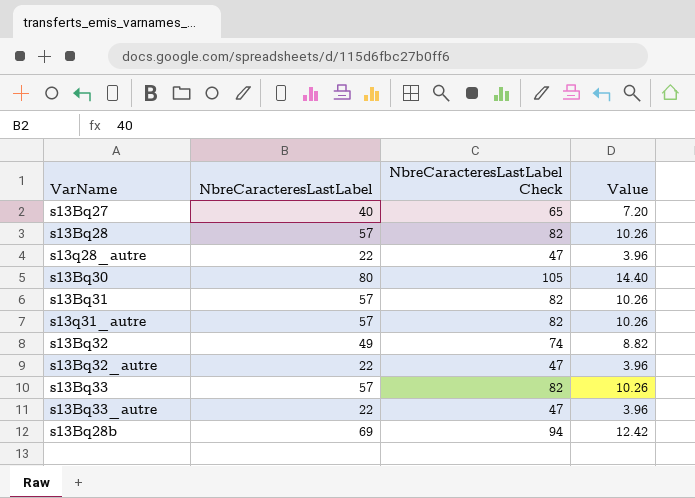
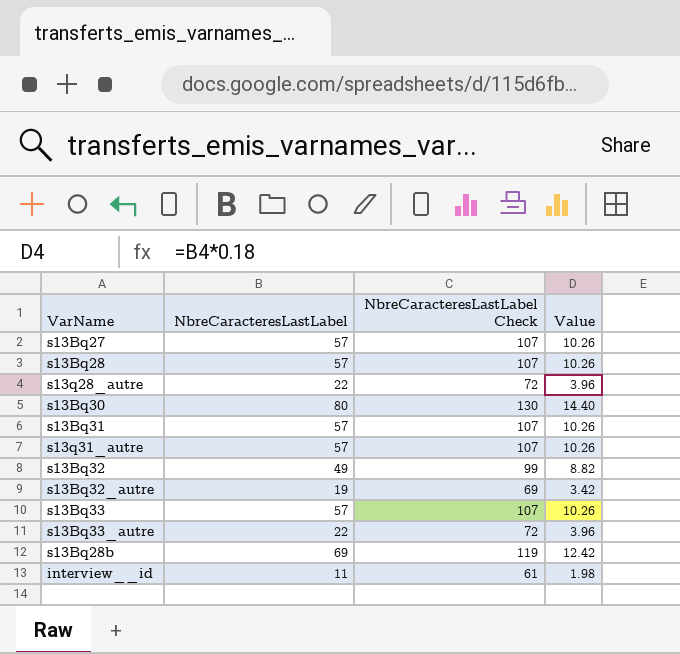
column NbreCaracteresLastLabel Check | formula: [NbreCaracteresLastLabel] + 25 -> [NbreCaracteresLastLabel] + 50
s13Bq27 | NbreCaracteresLastLabel: 40 -> 57
s13Bq27 | Value: 7.20 -> 10.26
s13Bq32_autre | NbreCaracteresLastLabel: 22 -> 19
s13Bq32_autre | Value: 3.96 -> 3.42
row interview__id: none -> 11 | 61 | 1.98

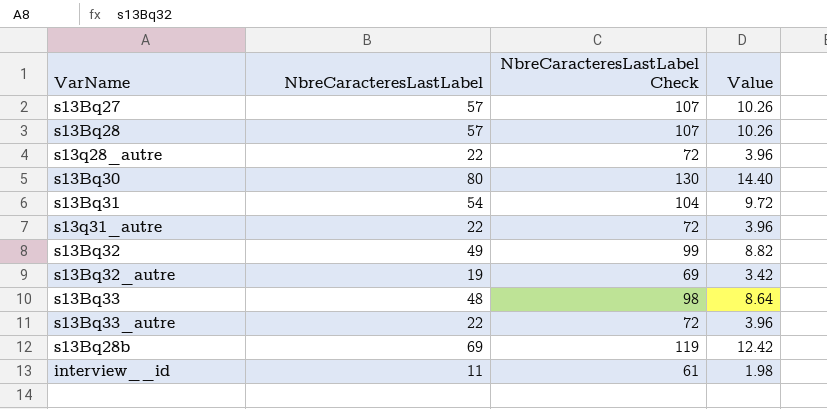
s13Bq31 | NbreCaracteresLastLabel: 57 -> 54
s13Bq31 | NbreCaracteresLastLabel Check: 107 -> 104
s13Bq31 | Value: 10.26 -> 9.72
s13q31_autre | NbreCaracteresLastLabel: 57 -> 22
s13q31_autre | NbreCaracteresLastLabel Check: 107 -> 72
s13q31_autre | Value: 10.26 -> 3.96
s13Bq33 | NbreCaracteresLastLabel: 57 -> 48
s13Bq33 | NbreCaracteresLastLabel Check: 107 -> 98
s13Bq33 | Value: 10.26 -> 8.64

